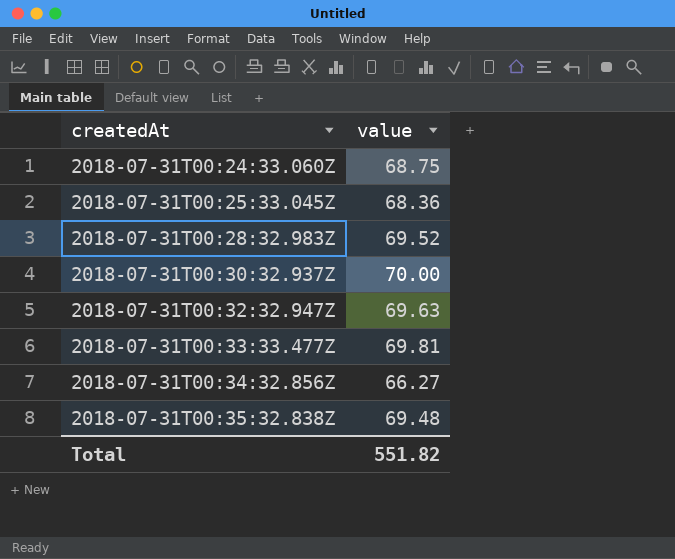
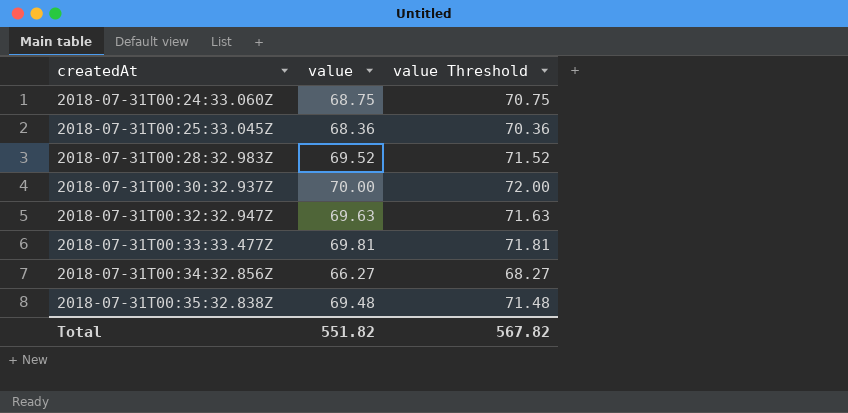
column value Threshold | formula: none -> [value] + 2

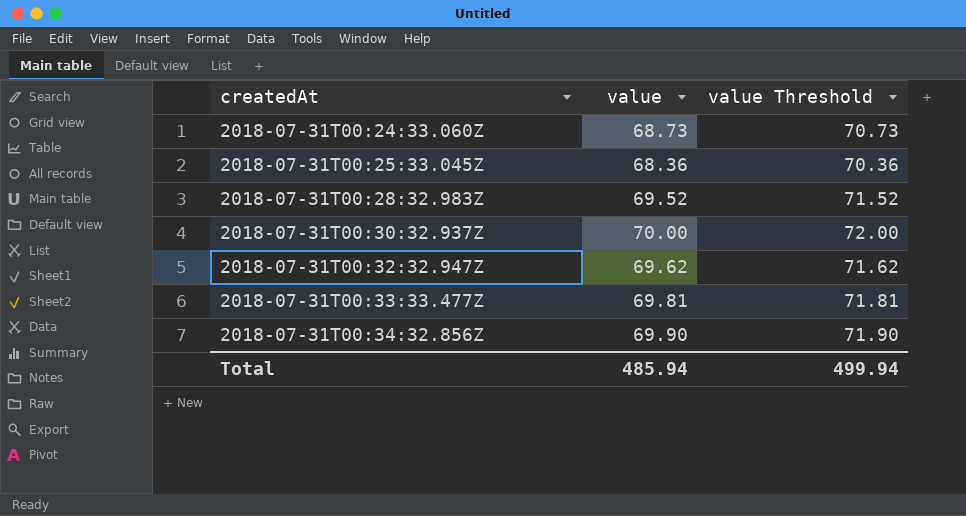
row 2018-07-31T00:35:32.838Z: 69.48 | 71.48 -> none
2018-07-31T00:24:33.060Z | value: 68.75 -> 68.73
2018-07-31T00:24:33.060Z | value Threshold: 70.75 -> 70.73
2018-07-31T00:32:32.947Z | value: 69.63 -> 69.62
2018-07-31T00:32:32.947Z | value Threshold: 71.63 -> 71.62
2018-07-31T00:34:32.856Z | value: 66.27 -> 69.90
2018-07-31T00:34:32.856Z | value Threshold: 68.27 -> 71.90
Total | value: 551.82 -> 485.94
Total | value Threshold: 567.82 -> 499.94

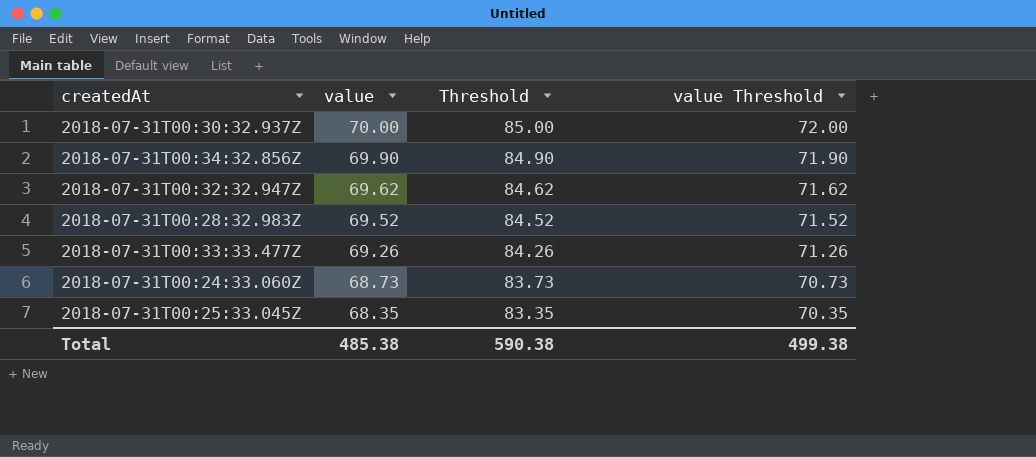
row order: createdAt ascending -> value descending
column Threshold | formula: none -> [value] + 15
2018-07-31T00:33:33.477Z | value: 69.81 -> 69.26
2018-07-31T00:33:33.477Z | value Threshold: 71.81 -> 71.26
2018-07-31T00:25:33.045Z | value: 68.36 -> 68.35
2018-07-31T00:25:33.045Z | value Threshold: 70.36 -> 70.35
Total | value: 485.94 -> 485.38
Total | value Threshold: 499.94 -> 499.38

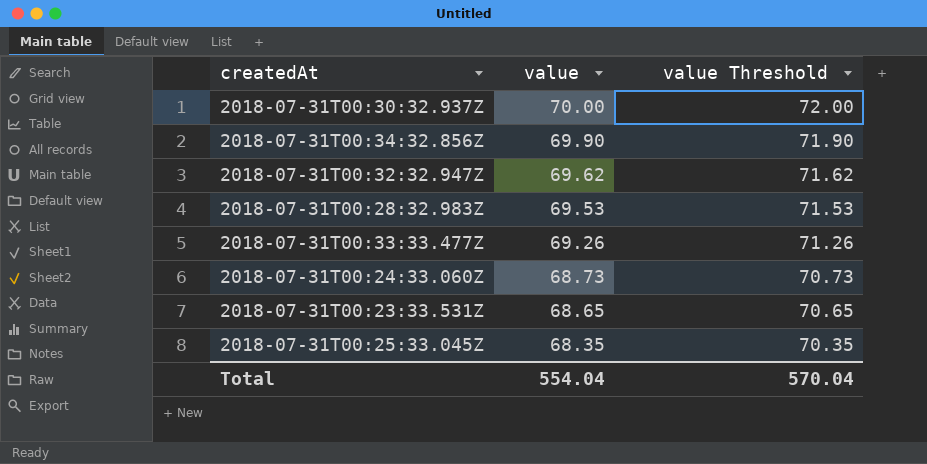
column Threshold | formula: [value] + 15 -> none
2018-07-31T00:28:32.983Z | value: 69.52 -> 69.53
2018-07-31T00:28:32.983Z | value Threshold: 71.52 -> 71.53
row 2018-07-31T00:23:33.531Z: none -> 68.65 | 70.65
Total | value: 485.38 -> 554.04
Total | value Threshold: 499.38 -> 570.04

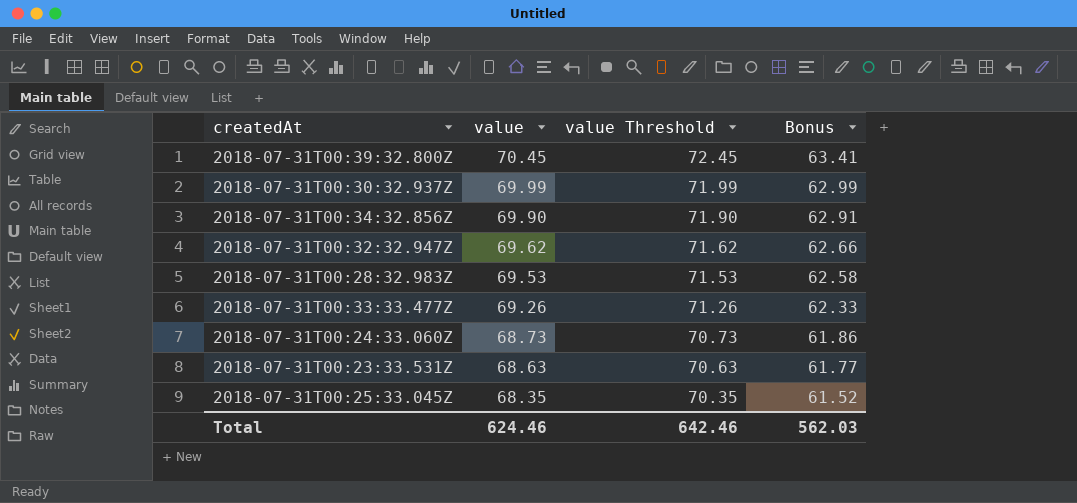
column Bonus | formula: none -> [value] * 0.9
row 2018-07-31T00:39:32.800Z: none -> 70.45 | 72.45 | 63.41
2018-07-31T00:30:32.937Z | value: 70.00 -> 69.99
2018-07-31T00:30:32.937Z | value Threshold: 72.00 -> 71.99
2018-07-31T00:23:33.531Z | value: 68.65 -> 68.63
2018-07-31T00:23:33.531Z | value Threshold: 70.65 -> 70.63
Total | value: 554.04 -> 624.46
Total | value Threshold: 570.04 -> 642.46

